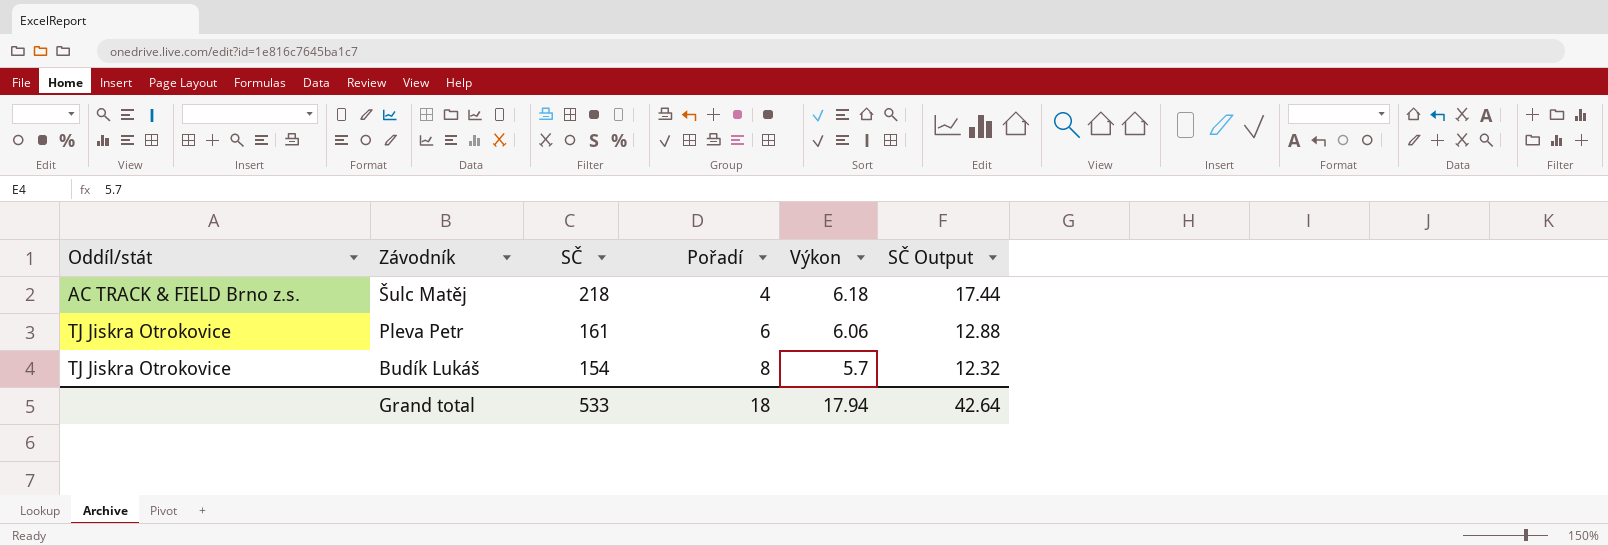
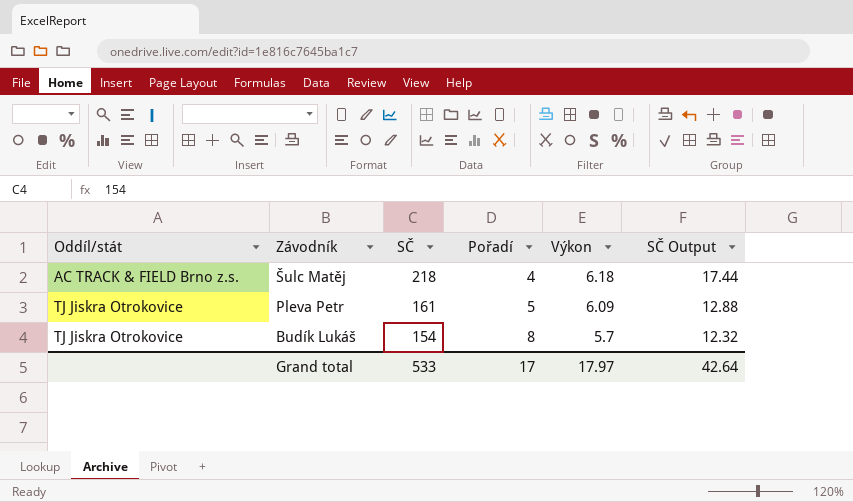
Pleva Petr | Pořadí: 6 -> 5
Pleva Petr | Výkon: 6.06 -> 6.09
Grand total | Pořadí: 18 -> 17
Grand total | Výkon: 17.94 -> 17.97

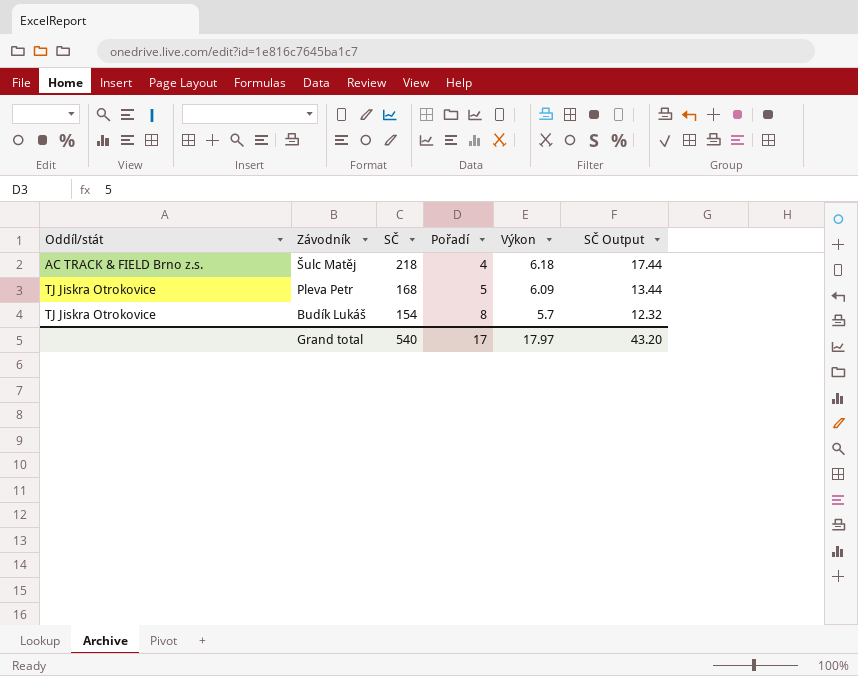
Pleva Petr | SČ: 161 -> 168
Pleva Petr | SČ Output: 12.88 -> 13.44
Grand total | SČ: 533 -> 540
Grand total | SČ Output: 42.64 -> 43.20

